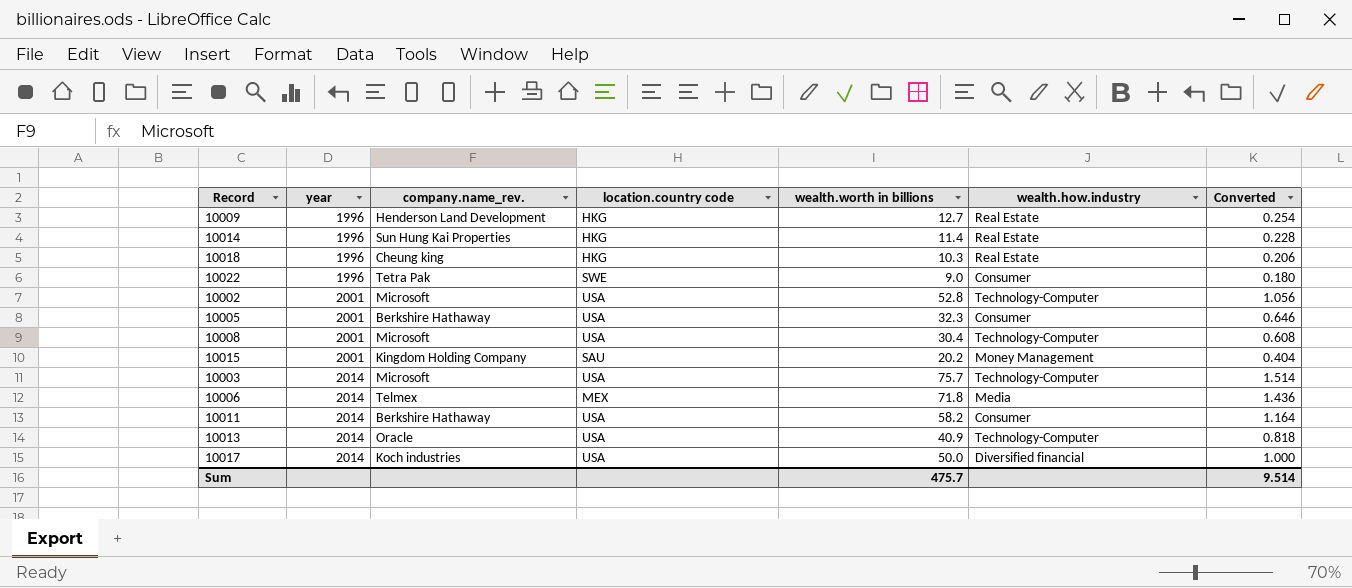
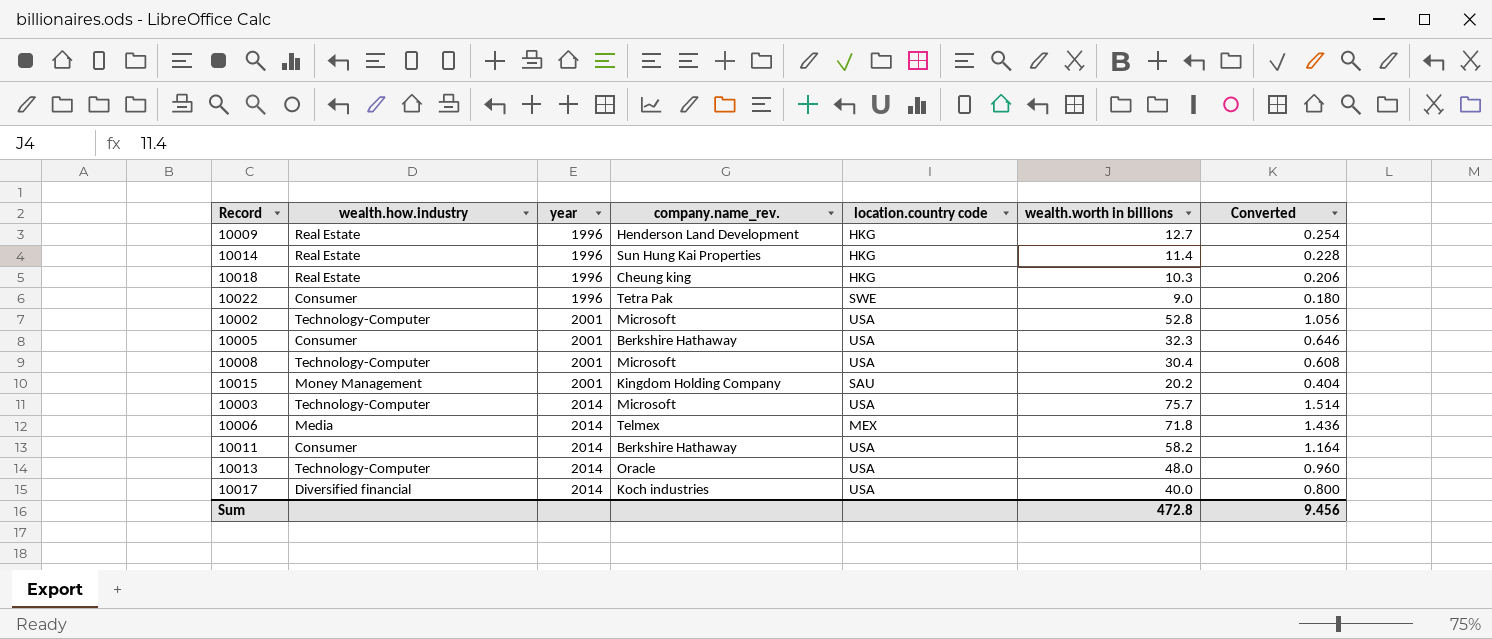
column wealth.how.industry | position: 6 -> 2
10013 | wealth.worth in billions: 40.9 -> 48.0
10013 | Converted: 0.818 -> 0.960
10017 | wealth.worth in billions: 50.0 -> 40.0
10017 | Converted: 1.000 -> 0.800
Sum | wealth.worth in billions: 475.7 -> 472.8
Sum | Converted: 9.514 -> 9.456

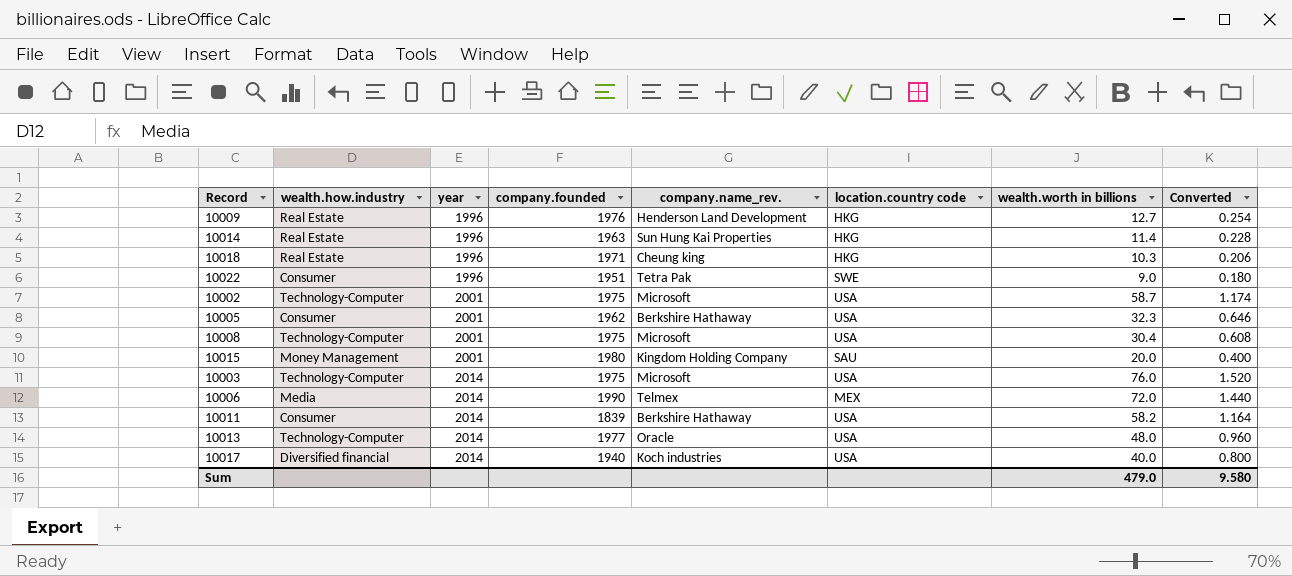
column company.founded | position: none -> 4
10002 | wealth.worth in billions: 52.8 -> 58.7
10002 | Converted: 1.056 -> 1.174
10015 | wealth.worth in billions: 20.2 -> 20.0
10015 | Converted: 0.404 -> 0.400
10003 | wealth.worth in billions: 75.7 -> 76.0
10003 | Converted: 1.514 -> 1.520
10006 | wealth.worth in billions: 71.8 -> 72.0
10006 | Converted: 1.436 -> 1.440
Sum | wealth.worth in billions: 472.8 -> 479.0
Sum | Converted: 9.456 -> 9.580

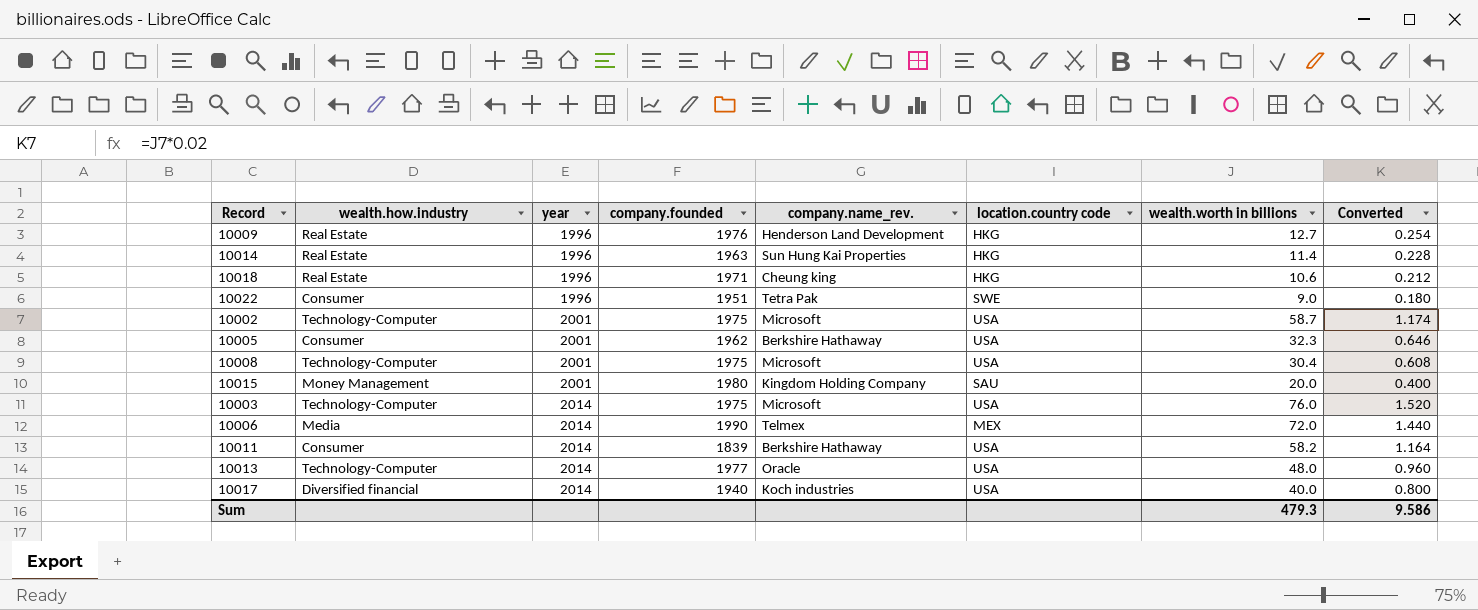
10018 | wealth.worth in billions: 10.3 -> 10.6
10018 | Converted: 0.206 -> 0.212
Sum | wealth.worth in billions: 479.0 -> 479.3
Sum | Converted: 9.580 -> 9.586

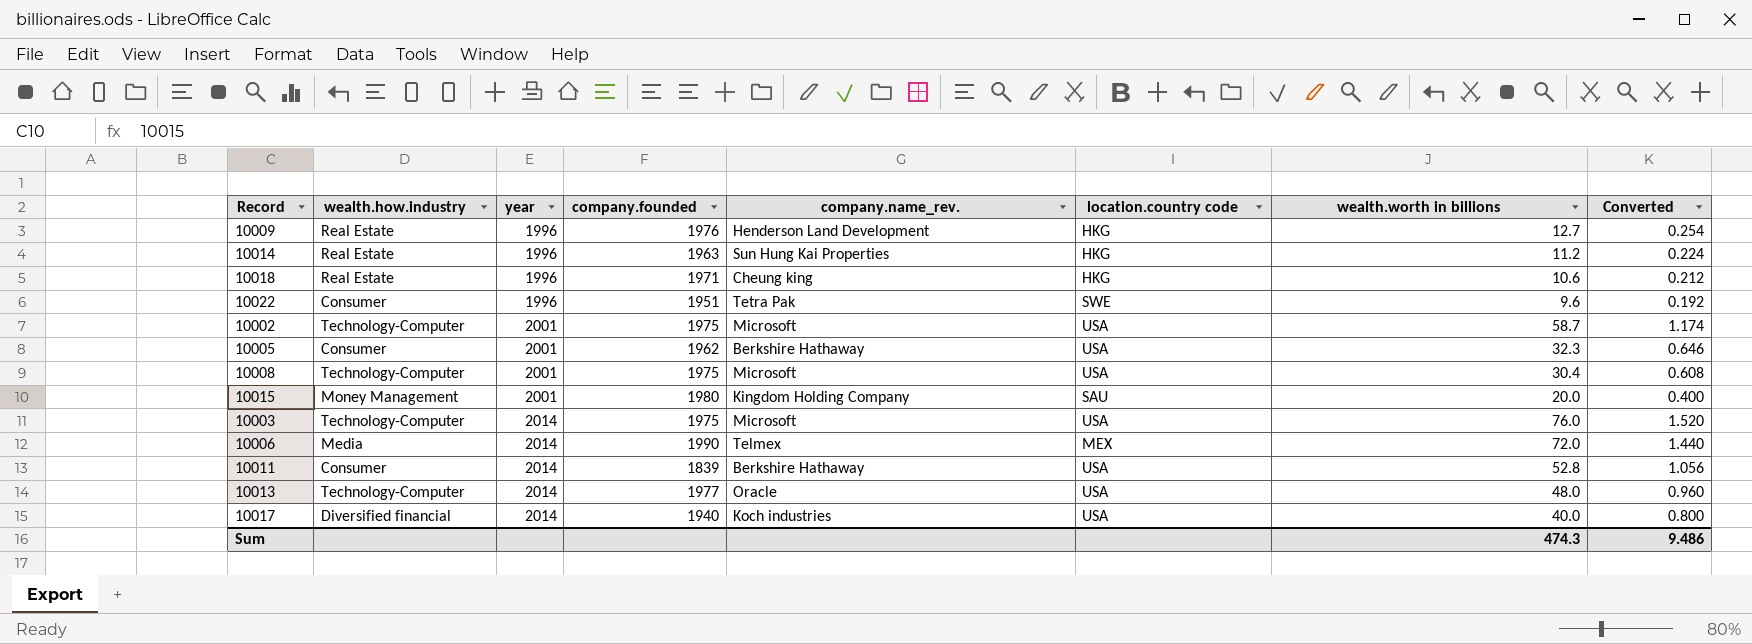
10014 | wealth.worth in billions: 11.4 -> 11.2
10014 | Converted: 0.228 -> 0.224
10022 | wealth.worth in billions: 9.0 -> 9.6
10022 | Converted: 0.180 -> 0.192
10011 | wealth.worth in billions: 58.2 -> 52.8
10011 | Converted: 1.164 -> 1.056
Sum | wealth.worth in billions: 479.3 -> 474.3
Sum | Converted: 9.586 -> 9.486

